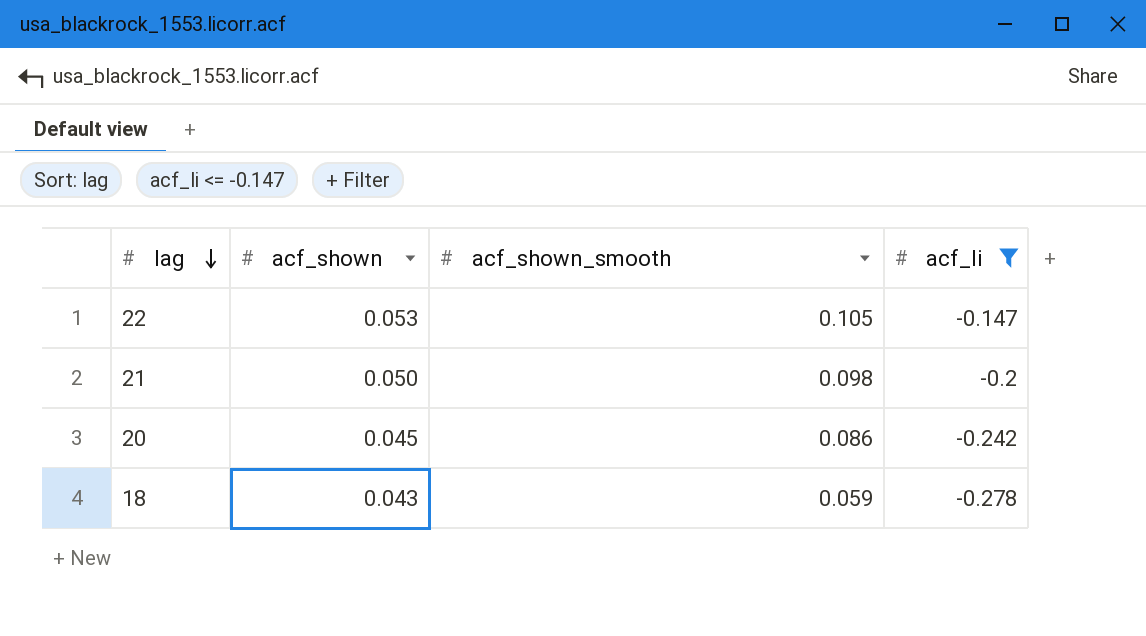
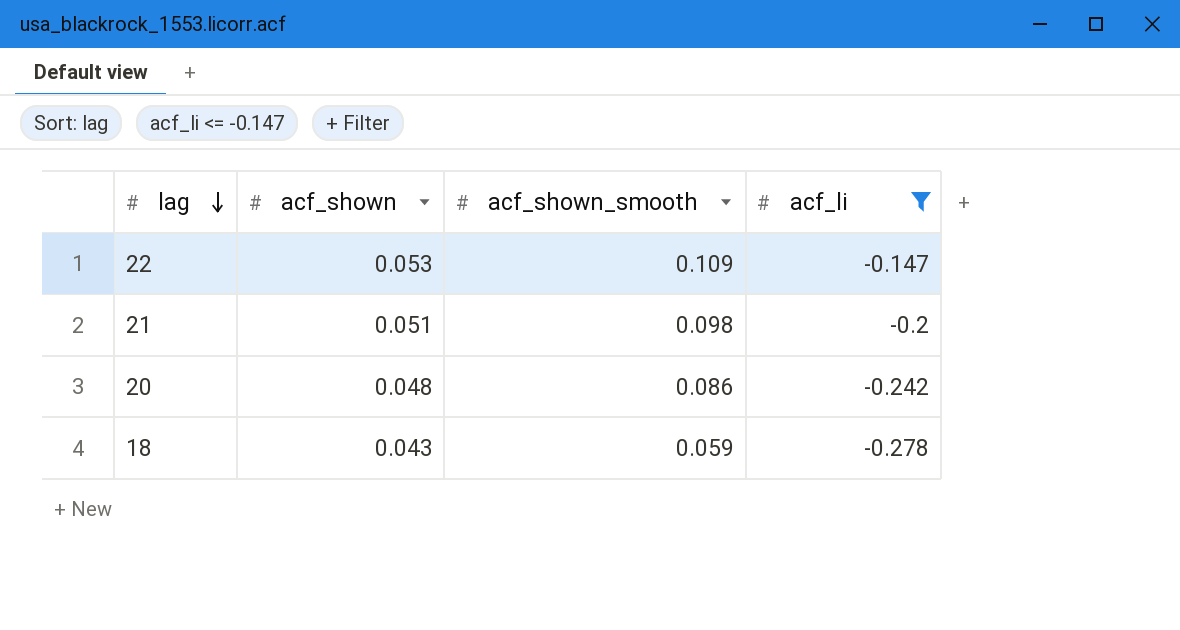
22 | acf_shown_smooth: 0.105 -> 0.109
21 | acf_shown: 0.050 -> 0.051
20 | acf_shown: 0.045 -> 0.048

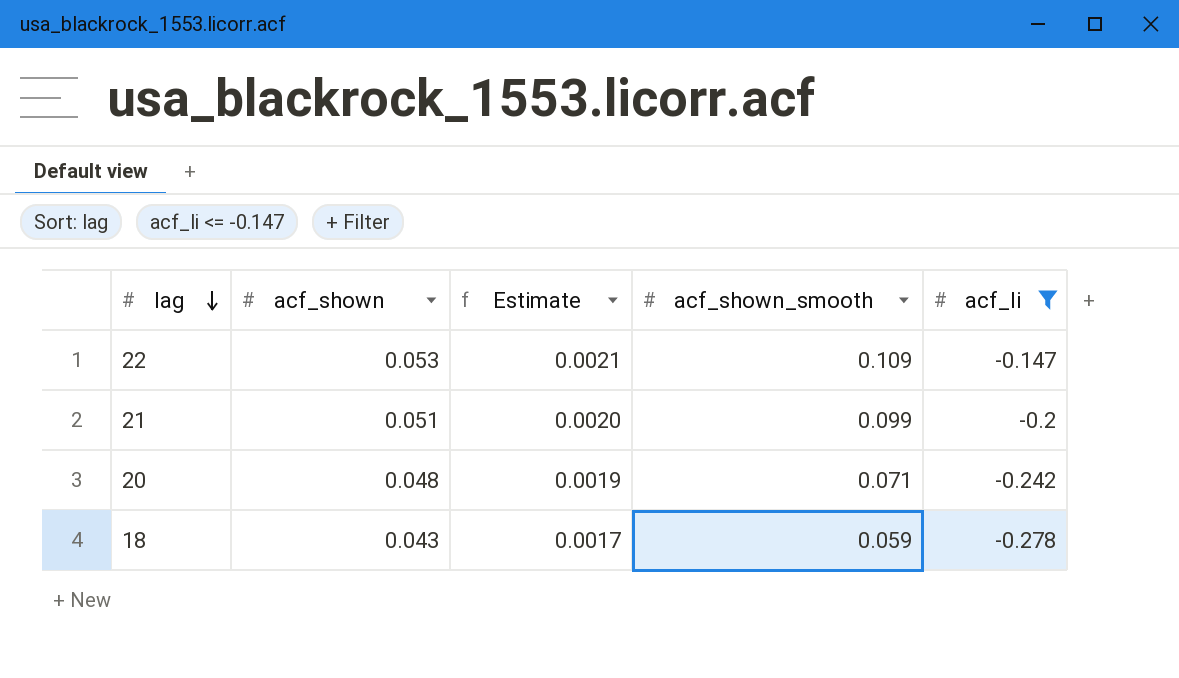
column Estimate | formula: none -> [acf_shown] * 0.04
21 | acf_shown_smooth: 0.098 -> 0.099
20 | acf_shown_smooth: 0.086 -> 0.071

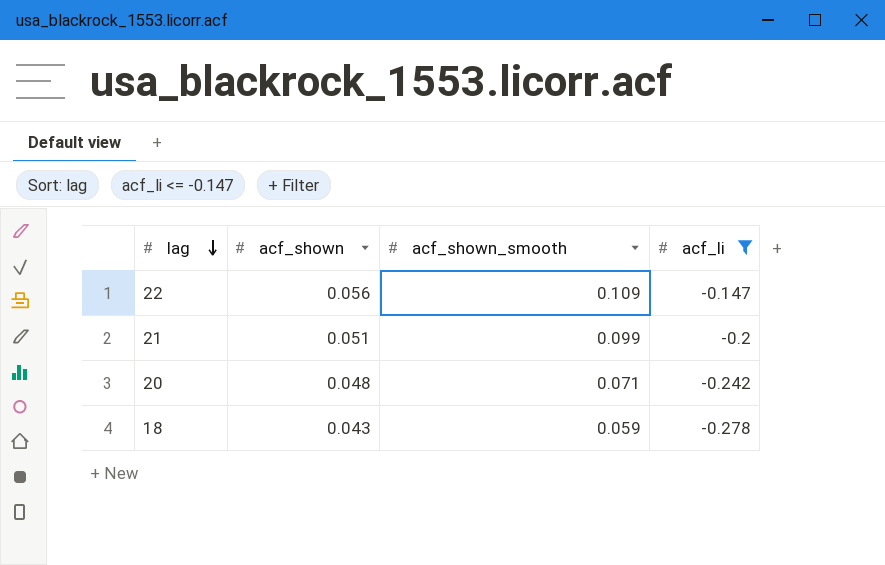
column Estimate | formula: [acf_shown] * 0.04 -> none
22 | acf_shown: 0.053 -> 0.056

